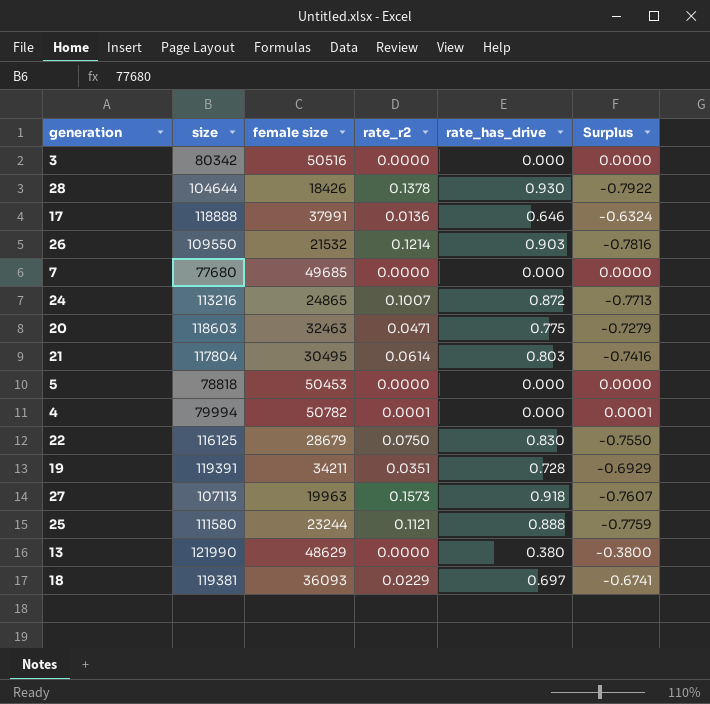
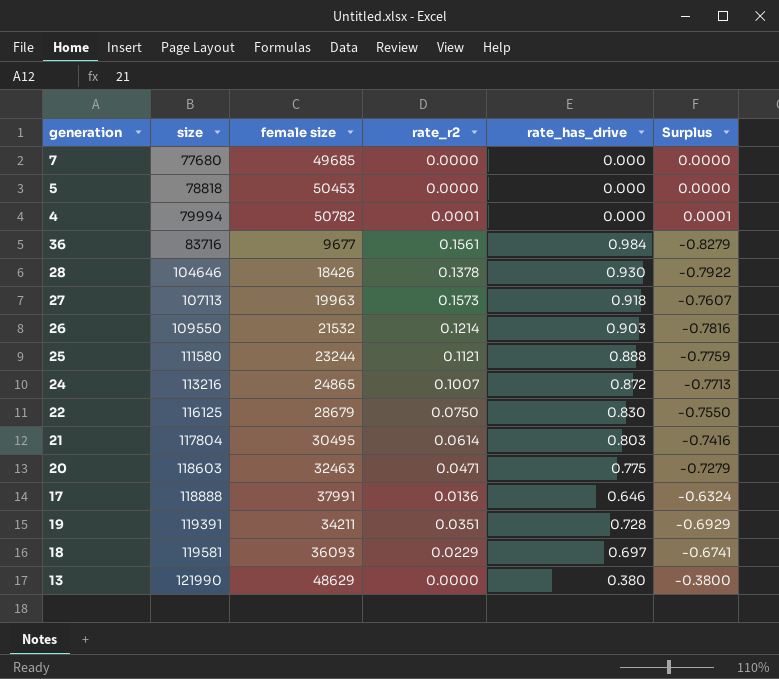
row order: none -> size ascending
row 3: 80342 | 50516 | 0.0000 | 0.000 | 0.0000 -> none
row 36: none -> 83716 | 9677 | 0.1561 | 0.984 | -0.8279
28 | size: 104644 -> 104646
18 | size: 119381 -> 119581

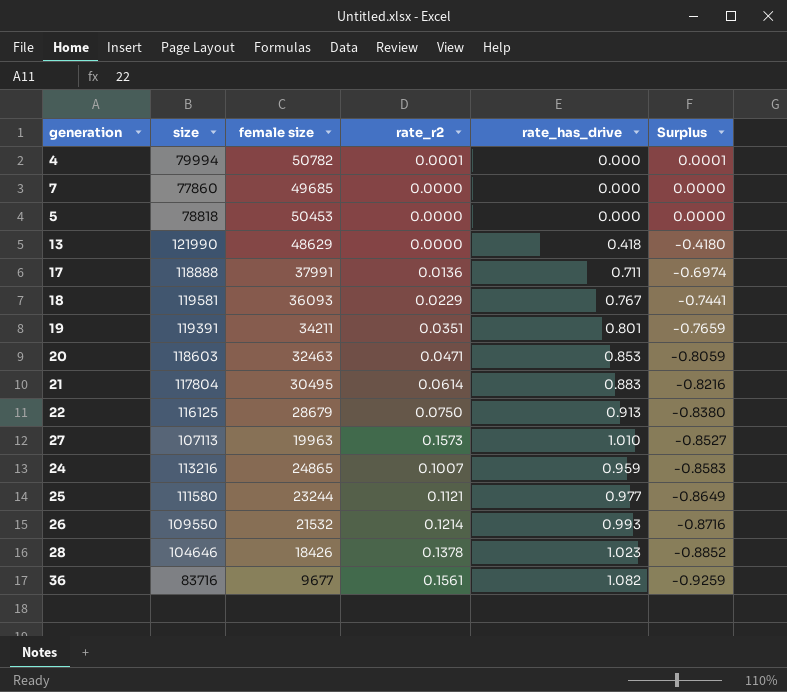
row order: size ascending -> Surplus descending
7 | size: 77680 -> 77860
13 | rate_has_drive: 0.380 -> 0.418
13 | Surplus: -0.3800 -> -0.4180
17 | rate_has_drive: 0.646 -> 0.711
17 | Surplus: -0.6324 -> -0.6974
18 | rate_has_drive: 0.697 -> 0.767
18 | Surplus: -0.6741 -> -0.7441
19 | rate_has_drive: 0.728 -> 0.801
19 | Surplus: -0.6929 -> -0.7659
20 | rate_has_drive: 0.775 -> 0.853
20 | Surplus: -0.7279 -> -0.8059
21 | rate_has_drive: 0.803 -> 0.883
21 | Surplus: -0.7416 -> -0.8216
22 | rate_has_drive: 0.830 -> 0.913
22 | Surplus: -0.7550 -> -0.8380
27 | rate_has_drive: 0.918 -> 1.010
27 | Surplus: -0.7607 -> -0.8527
24 | rate_has_drive: 0.872 -> 0.959
24 | Surplus: -0.7713 -> -0.8583
25 | rate_has_drive: 0.888 -> 0.977
25 | Surplus: -0.7759 -> -0.8649
26 | rate_has_drive: 0.903 -> 0.993
26 | Surplus: -0.7816 -> -0.8716
28 | rate_has_drive: 0.930 -> 1.023
28 | Surplus: -0.7922 -> -0.8852
36 | rate_has_drive: 0.984 -> 1.082
36 | Surplus: -0.8279 -> -0.9259

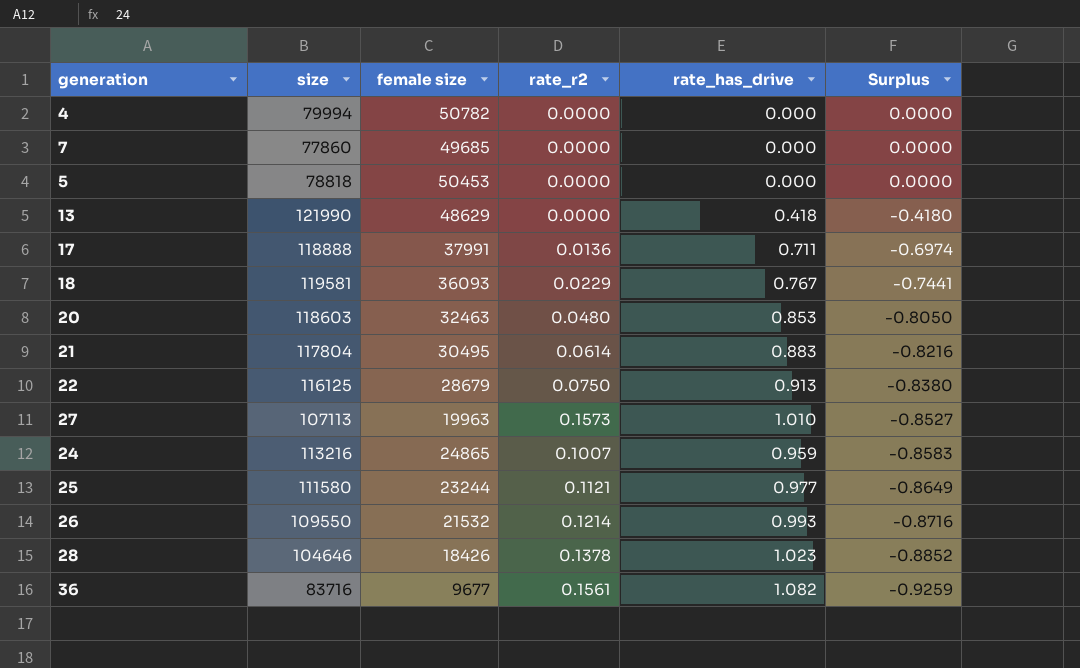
row 19: 119391 | 34211 | 0.0351 | 0.801 | -0.7659 -> none
4 | rate_r2: 0.0001 -> 0.0000
4 | Surplus: 0.0001 -> 0.0000
20 | rate_r2: 0.0471 -> 0.0480
20 | Surplus: -0.8059 -> -0.8050

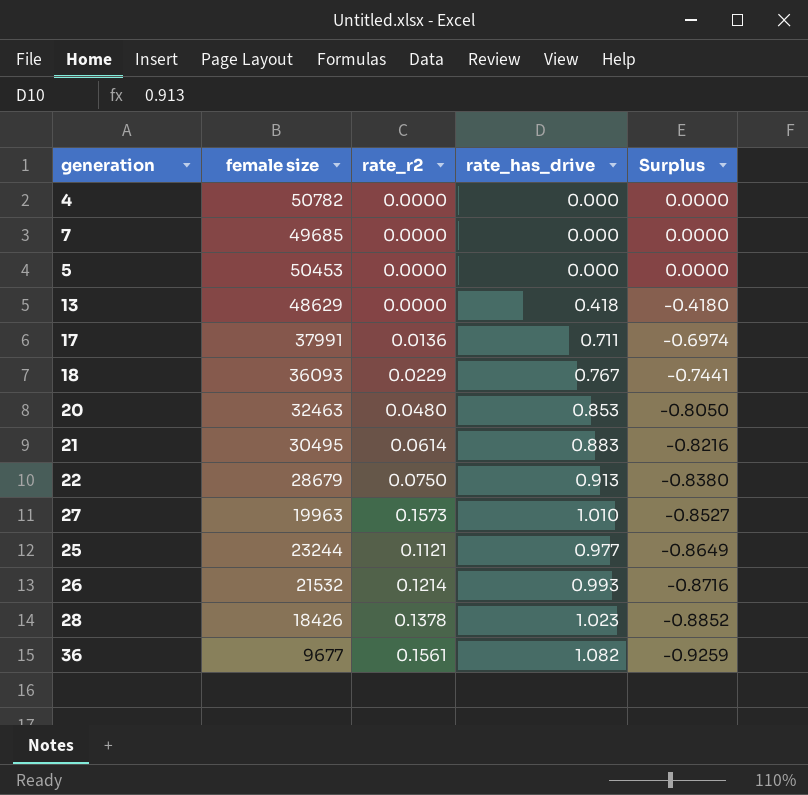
column size | position: 2 -> none
row 24: 113216 | 24865 | 0.1007 | 0.959 | -0.8583 -> none

